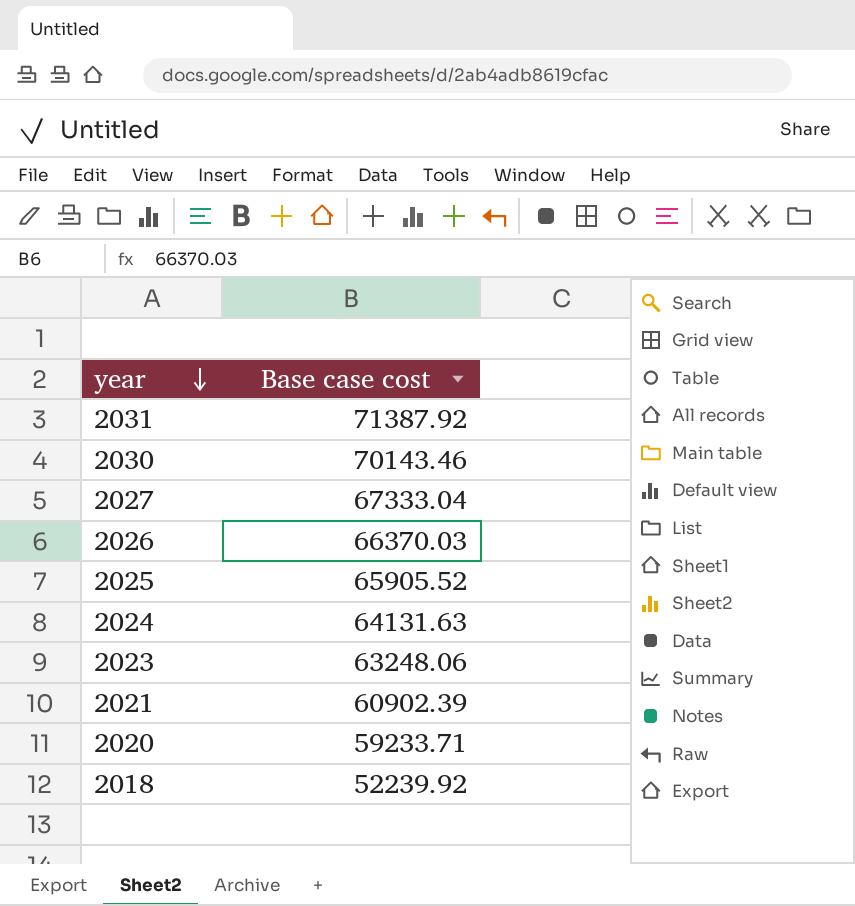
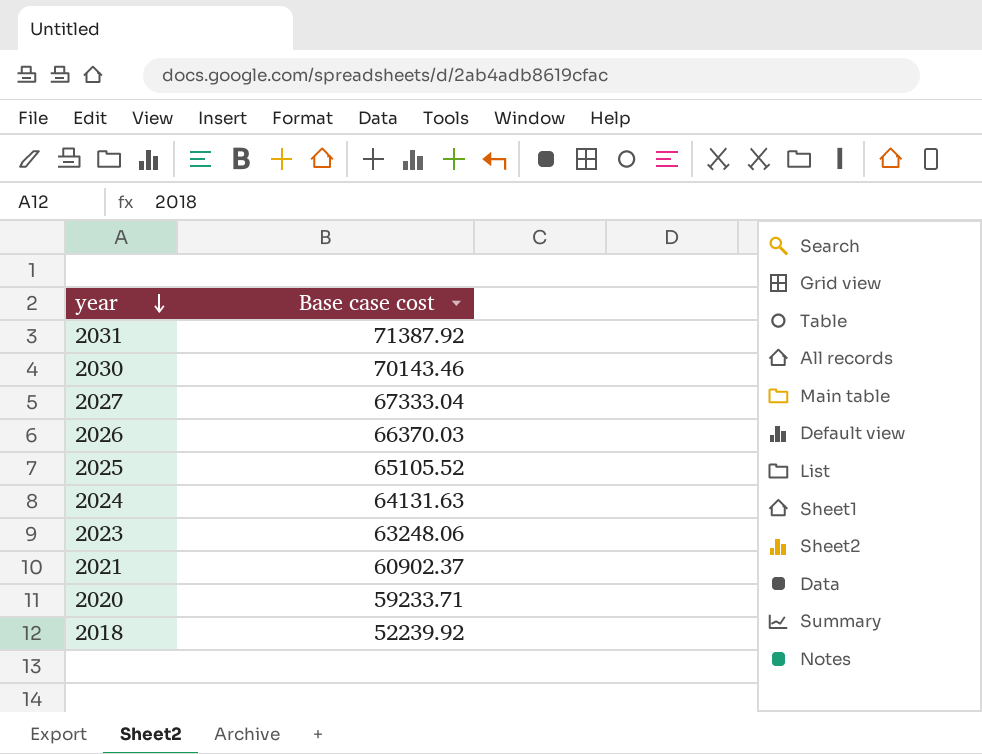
2025 | Base case cost: 65905.52 -> 65105.52
2021 | Base case cost: 60902.39 -> 60902.37

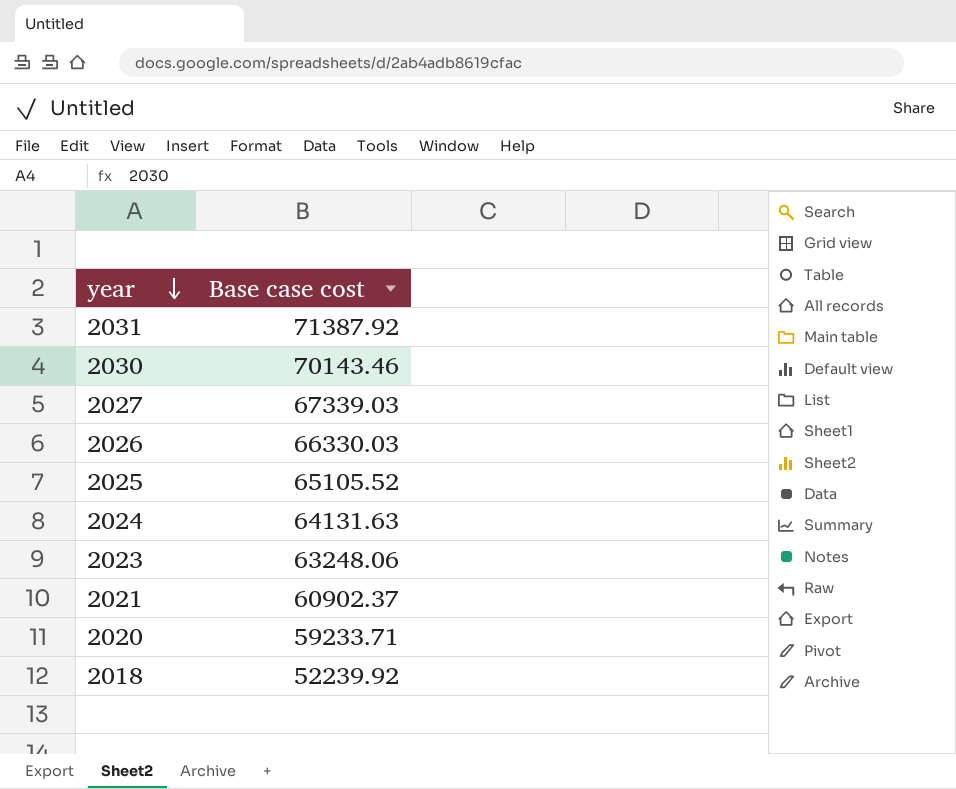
2027 | Base case cost: 67333.04 -> 67339.03
2026 | Base case cost: 66370.03 -> 66330.03

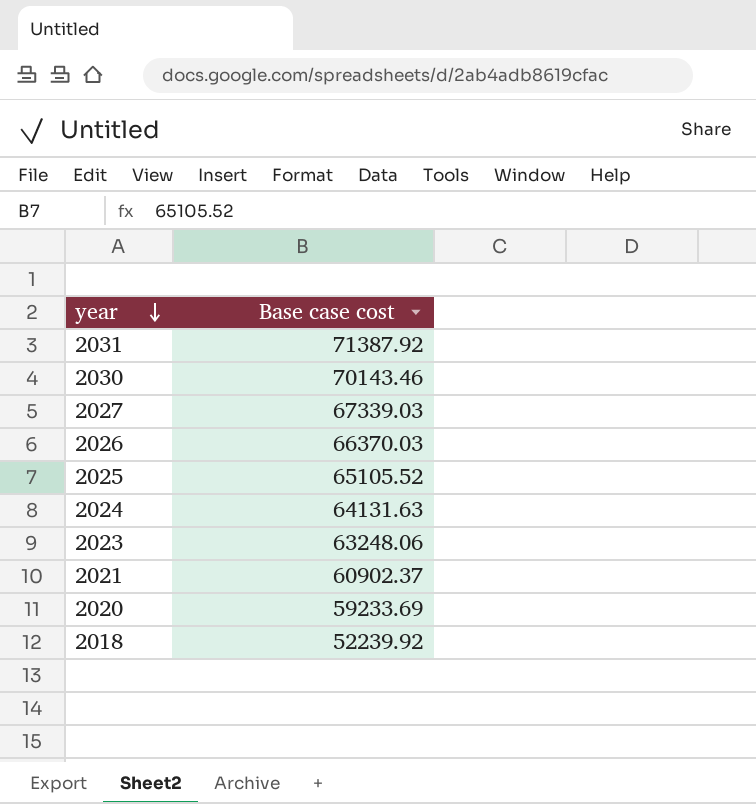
2026 | Base case cost: 66330.03 -> 66370.03
2020 | Base case cost: 59233.71 -> 59233.69

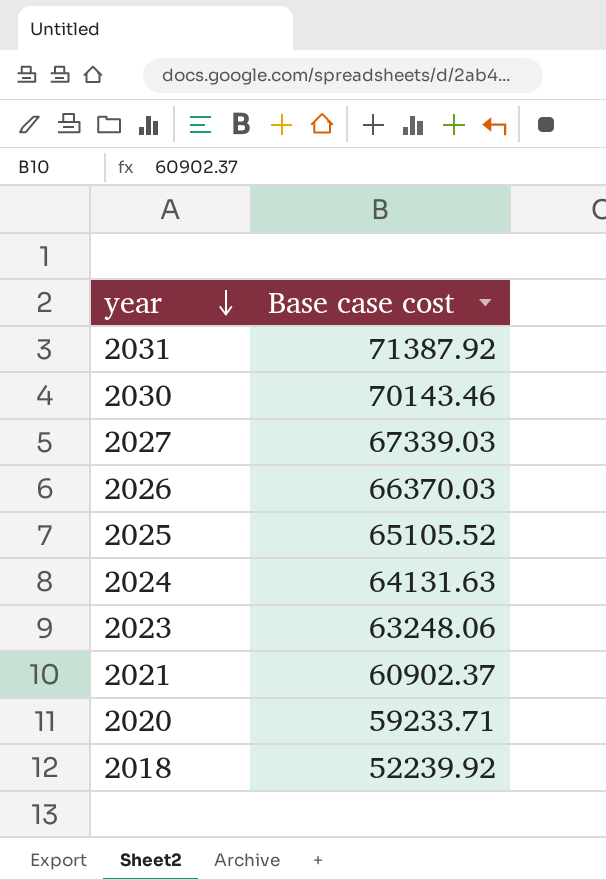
2020 | Base case cost: 59233.69 -> 59233.71

